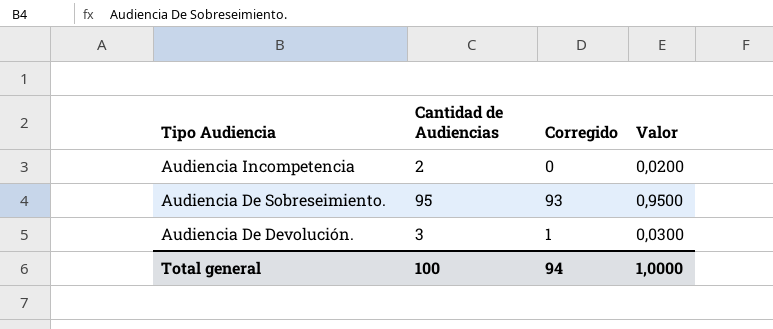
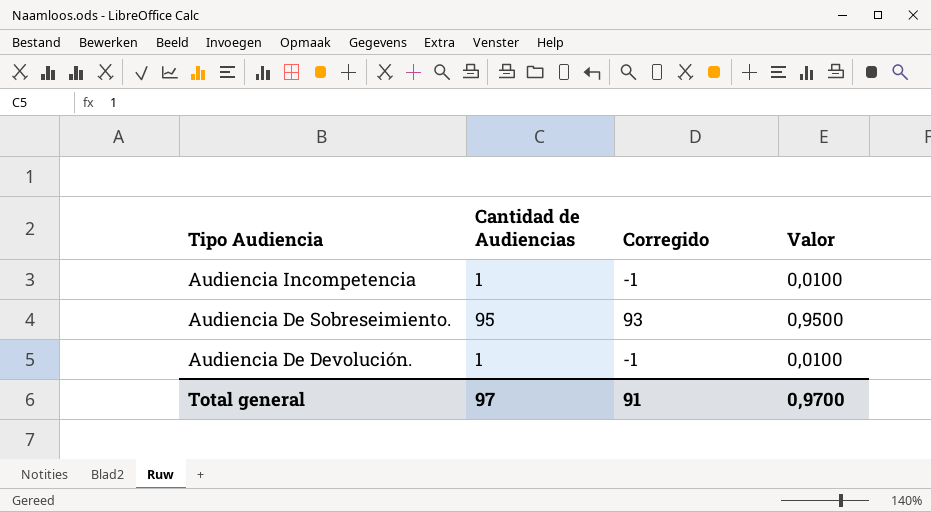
Audiencia Incompetencia | Cantidad de Audiencias: 2 -> 1
Audiencia Incompetencia | Corregido: 0 -> -1
Audiencia Incompetencia | Valor: 0,0200 -> 0,0100
Audiencia De Devolución. | Cantidad de Audiencias: 3 -> 1
Audiencia De Devolución. | Corregido: 1 -> -1
Audiencia De Devolución. | Valor: 0,0300 -> 0,0100
Total general | Cantidad de Audiencias: 100 -> 97
Total general | Corregido: 94 -> 91
Total general | Valor: 1,0000 -> 0,9700

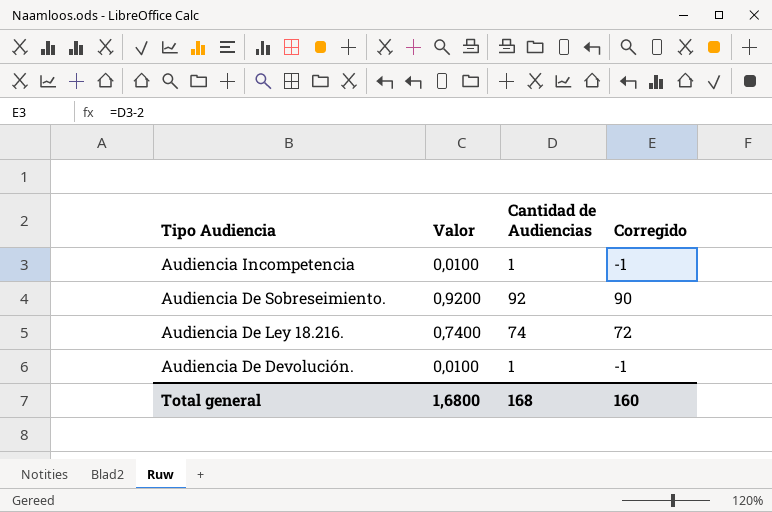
column Valor | position: 4 -> 2
Audiencia De Sobreseimiento. | Valor: 0,9500 -> 0,9200
Audiencia De Sobreseimiento. | Cantidad de Audiencias: 95 -> 92
Audiencia De Sobreseimiento. | Corregido: 93 -> 90
row Audiencia De Ley 18.216.: none -> 0,7400 | 74 | 72
Total general | Valor: 0,9700 -> 1,6800
Total general | Cantidad de Audiencias: 97 -> 168
Total general | Corregido: 91 -> 160

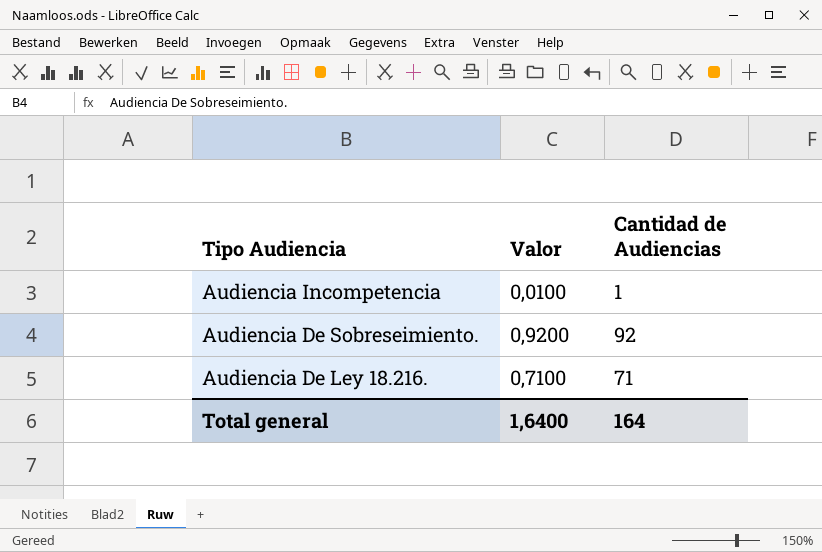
column Corregido | formula: [Cantidad de Audiencias] - 2 -> none
row Audiencia De Devolución.: 0,0100 | 1 | -1 -> none
Audiencia De Ley 18.216. | Valor: 0,7400 -> 0,7100
Audiencia De Ley 18.216. | Cantidad de Audiencias: 74 -> 71
Total general | Valor: 1,6800 -> 1,6400
Total general | Cantidad de Audiencias: 168 -> 164

